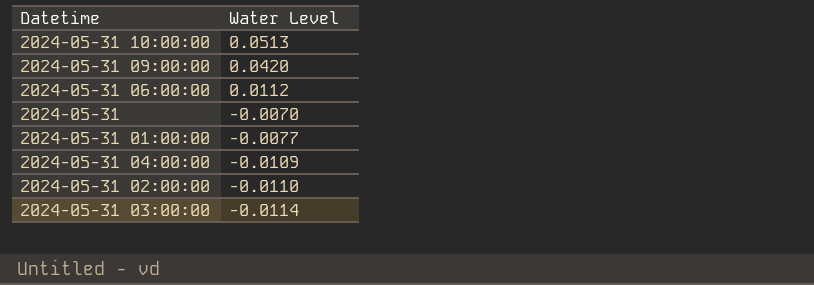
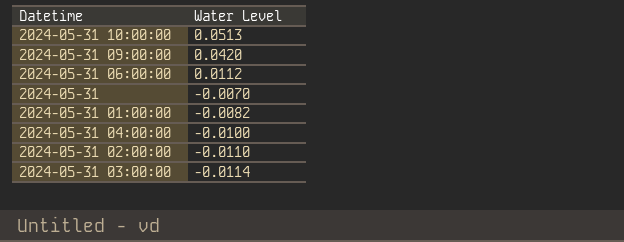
2024-05-31 01:00:00 | Water Level: -0.0077 -> -0.0082
2024-05-31 04:00:00 | Water Level: -0.0109 -> -0.0100

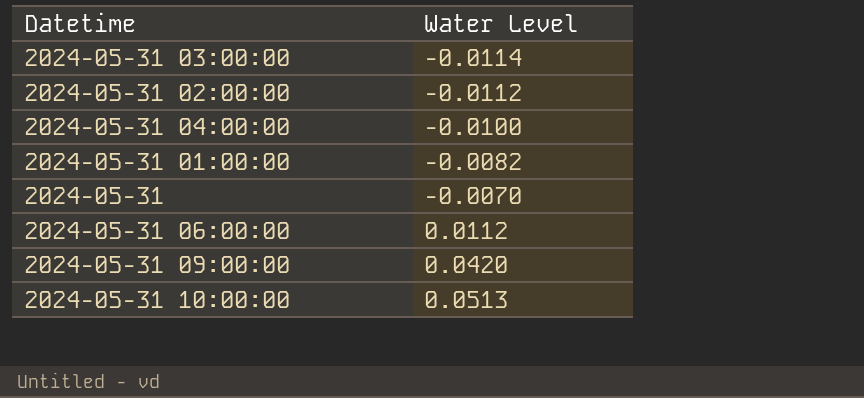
row order: Water Level descending -> Water Level ascending
2024-05-31 02:00:00 | Water Level: -0.0110 -> -0.0112

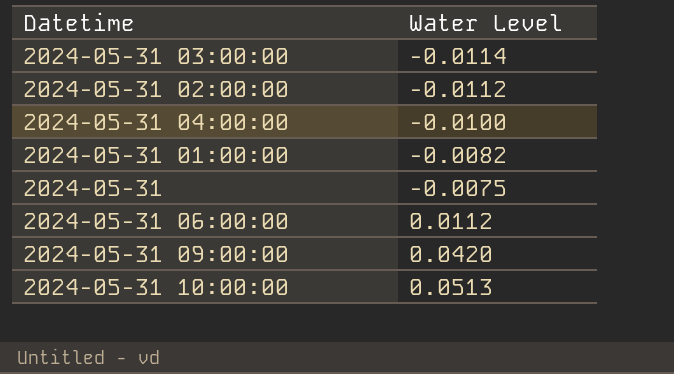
2024-05-31 | Water Level: -0.0070 -> -0.0075

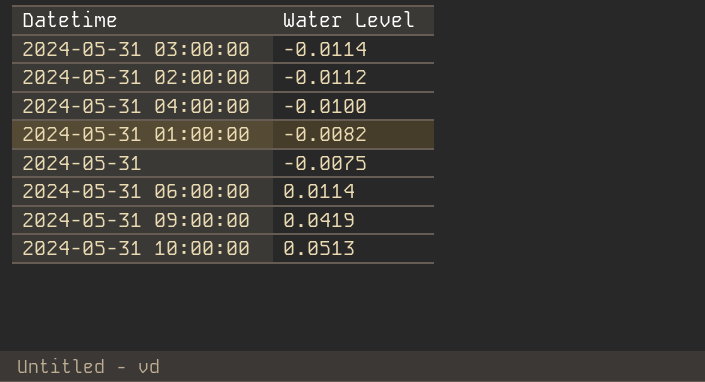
2024-05-31 06:00:00 | Water Level: 0.0112 -> 0.0114
2024-05-31 09:00:00 | Water Level: 0.0420 -> 0.0419

